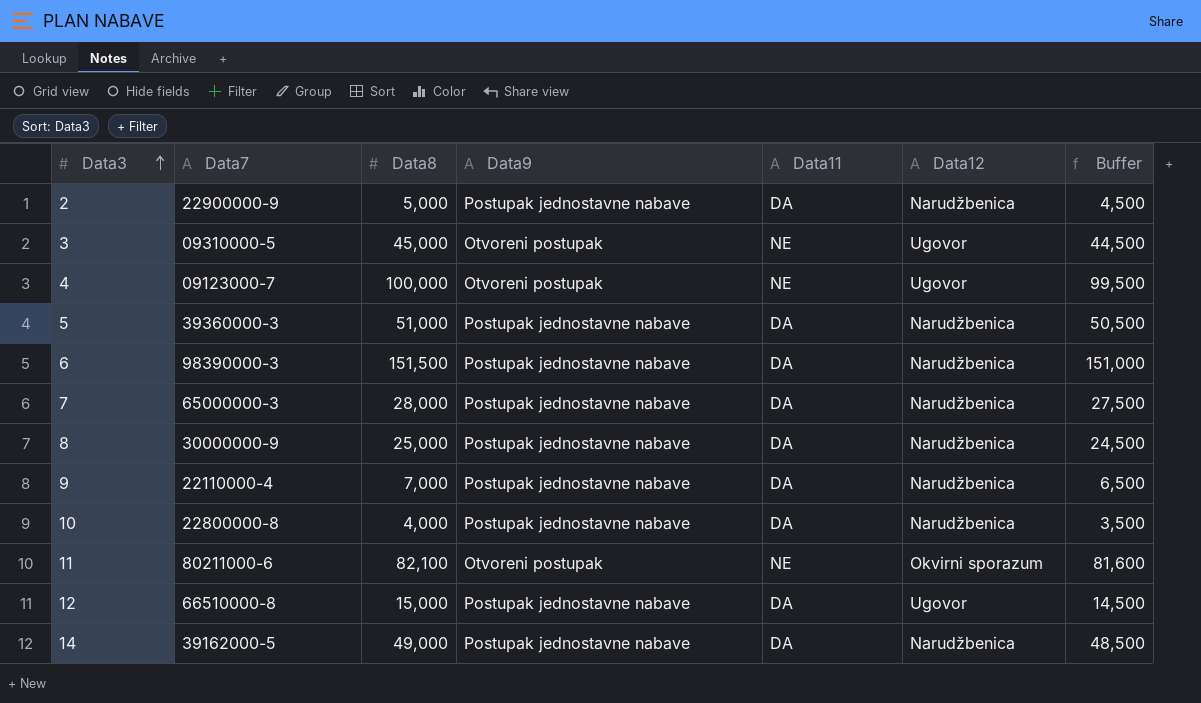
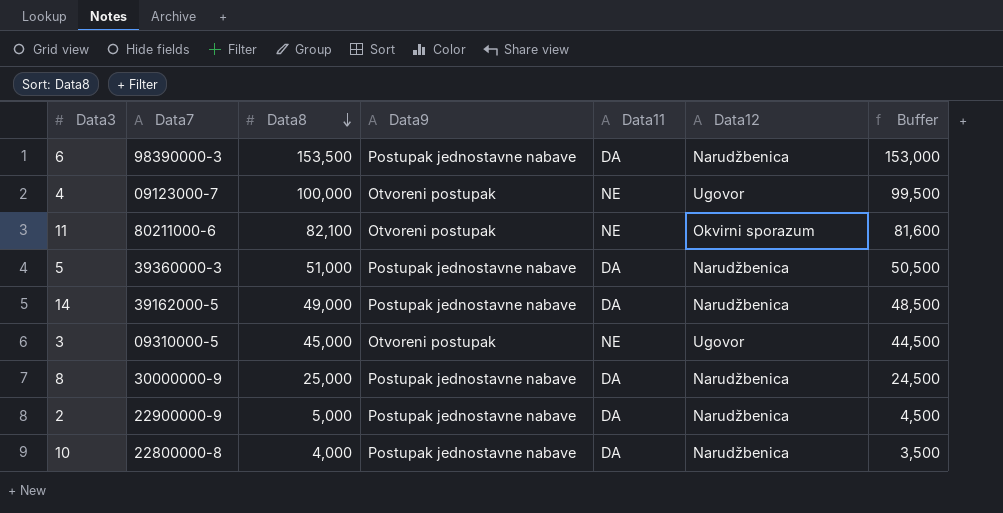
row order: Data3 ascending -> Data8 descending
row 7: 65000000-3 | 28,000 | Postupak jednostavne nabave | DA | Narudžbenica | 27,500 -> none
row 9: 22110000-4 | 7,000 | Postupak jednostavne nabave | DA | Narudžbenica | 6,500 -> none
row 12: 66510000-8 | 15,000 | Postupak jednostavne nabave | DA | Ugovor | 14,500 -> none
6 | Data8: 151,500 -> 153,500
6 | Buffer: 151,000 -> 153,000

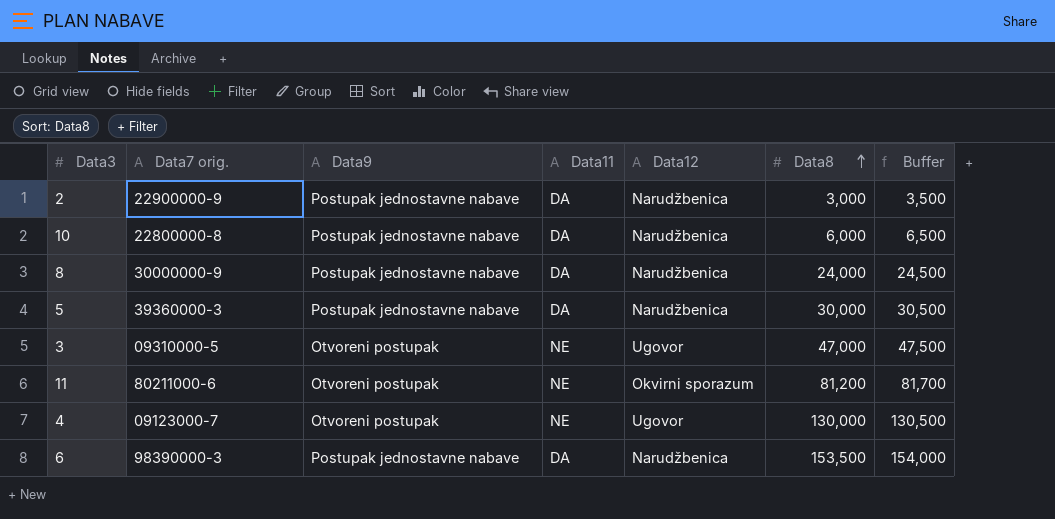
row order: Data8 descending -> Data8 ascending
column name: Data7 -> Data7 orig.
column Data8 | position: 3 -> 6
column Buffer | formula: [Data8] - 500 -> [Data8] + 500
row 14: 39162000-5 | 49,000 | Postupak jednostavne nabave | DA | Narudžbenica | 48,500 -> none
2 | Data8: 5,000 -> 3,000
10 | Data8: 4,000 -> 6,000
8 | Data8: 25,000 -> 24,000
5 | Data8: 51,000 -> 30,000
3 | Data8: 45,000 -> 47,000
11 | Data8: 82,100 -> 81,200
4 | Data8: 100,000 -> 130,000

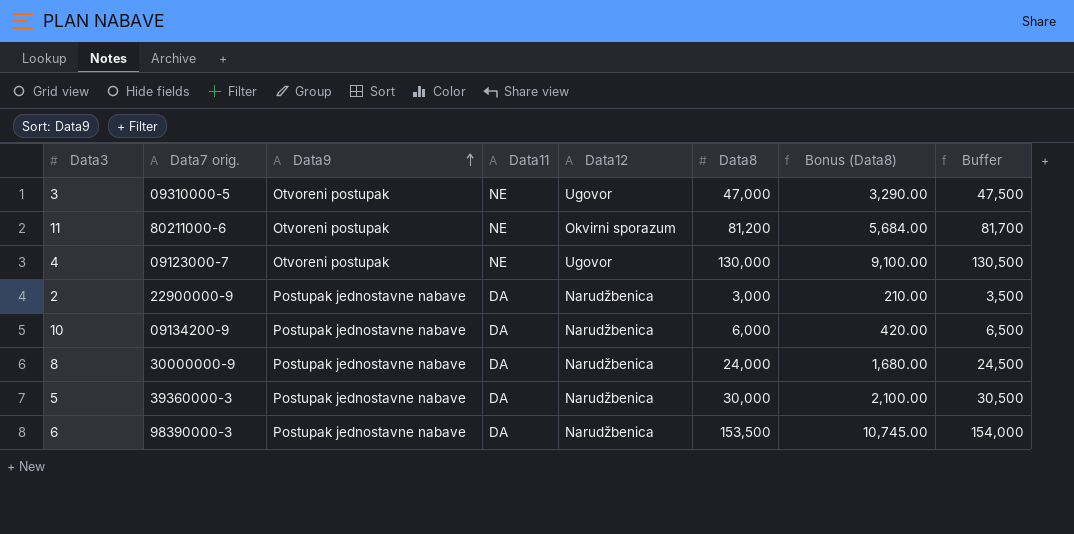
row order: Data8 ascending -> Data9 ascending
column Bonus (Data8) | formula: none -> [Data8] * 0.07
10 | Data7 orig.: 22800000-8 -> 09134200-9

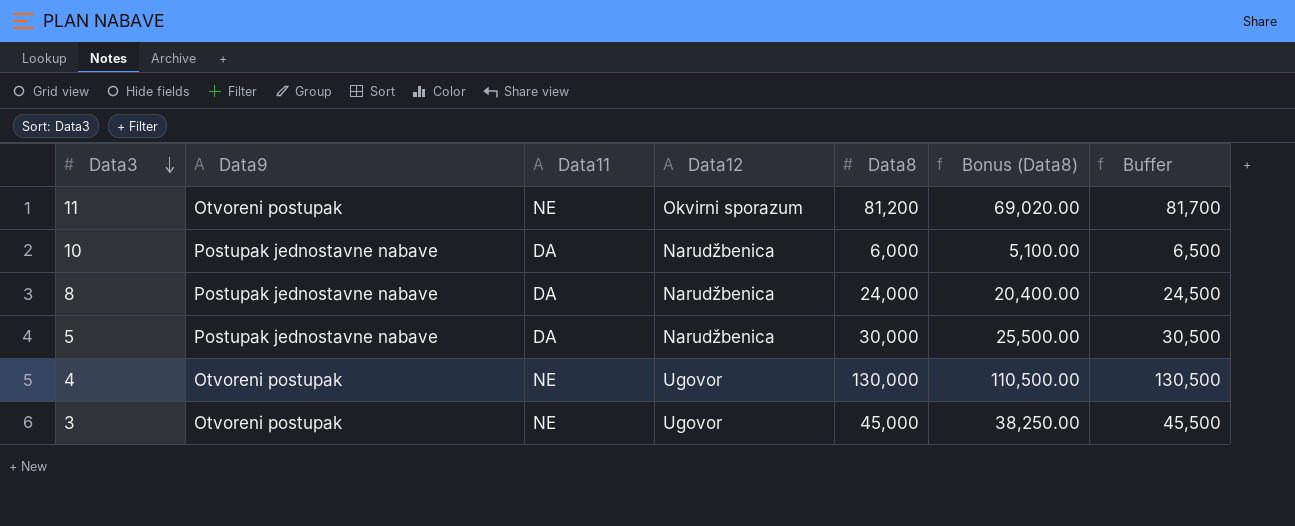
row order: Data9 ascending -> Data3 descending
column Data7 orig. | position: 2 -> none
column Bonus (Data8) | formula: [Data8] * 0.07 -> [Data8] * 0.85
row 2: 22900000-9 | Postupak jednostavne nabave | DA | Narudžbenica | 3,000 | 210.00 | 3,500 -> none
row 6: 98390000-3 | Postupak jednostavne nabave | DA | Narudžbenica | 153,500 | 10,745.00 | 154,000 -> none
3 | Data8: 47,000 -> 45,000
3 | Buffer: 47,500 -> 45,500

